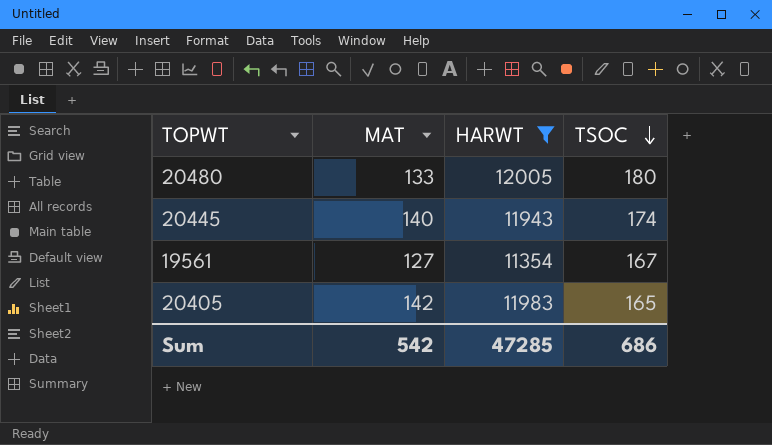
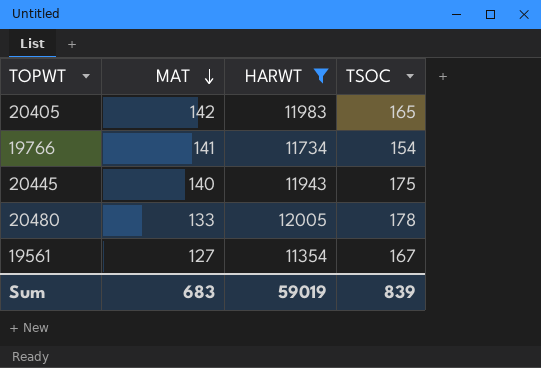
row order: TSOC descending -> MAT descending
row 19766: none -> 141 | 11734 | 154
20445 | TSOC: 174 -> 175
20480 | TSOC: 180 -> 178
Sum | MAT: 542 -> 683
Sum | HARWT: 47285 -> 59019
Sum | TSOC: 686 -> 839

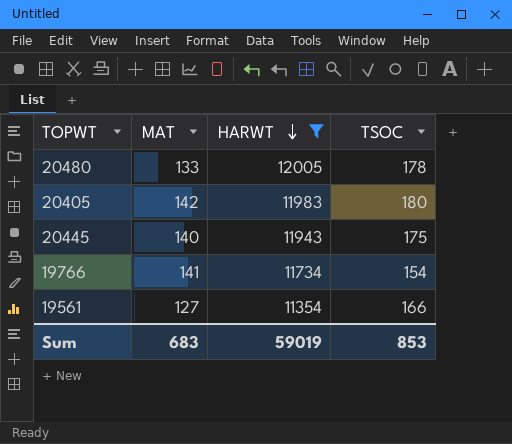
row order: MAT descending -> HARWT descending
20405 | TSOC: 165 -> 180
19561 | TSOC: 167 -> 166
Sum | TSOC: 839 -> 853

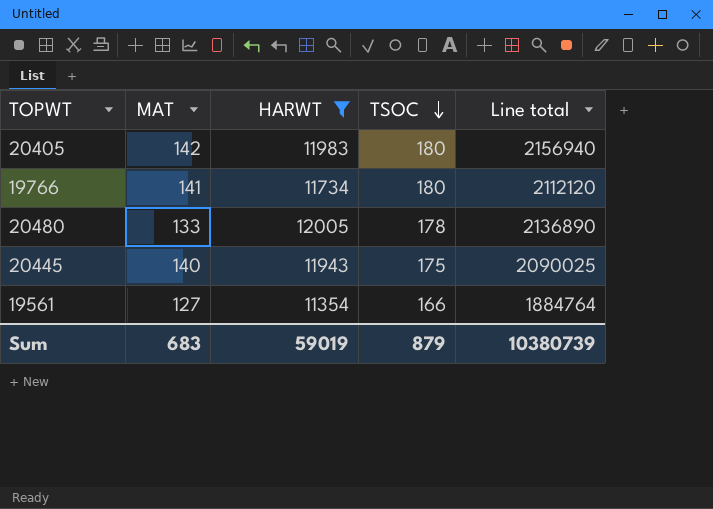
row order: HARWT descending -> TSOC descending
column Line total | formula: none -> [HARWT] * [TSOC]
19766 | TSOC: 154 -> 180
Sum | TSOC: 853 -> 879

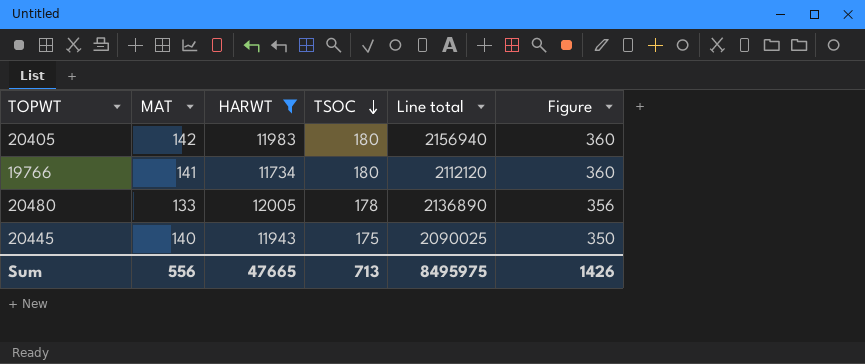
column Figure | formula: none -> [TSOC] * 2
row 19561: 127 | 11354 | 166 | 1884764 -> none
Sum | MAT: 683 -> 556
Sum | HARWT: 59019 -> 47665
Sum | TSOC: 879 -> 713
Sum | Line total: 10380739 -> 8495975

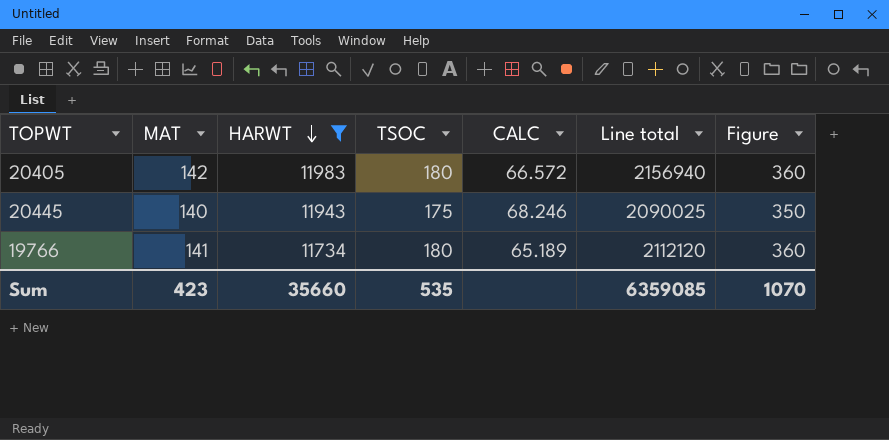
row order: TSOC descending -> HARWT descending
column CALC | formula: none -> [HARWT] / [TSOC]
row 20480: 133 | 12005 | 178 | 2136890 | 356 -> none
Sum | MAT: 556 -> 423
Sum | HARWT: 47665 -> 35660
Sum | TSOC: 713 -> 535
Sum | Line total: 8495975 -> 6359085
Sum | Figure: 1426 -> 1070

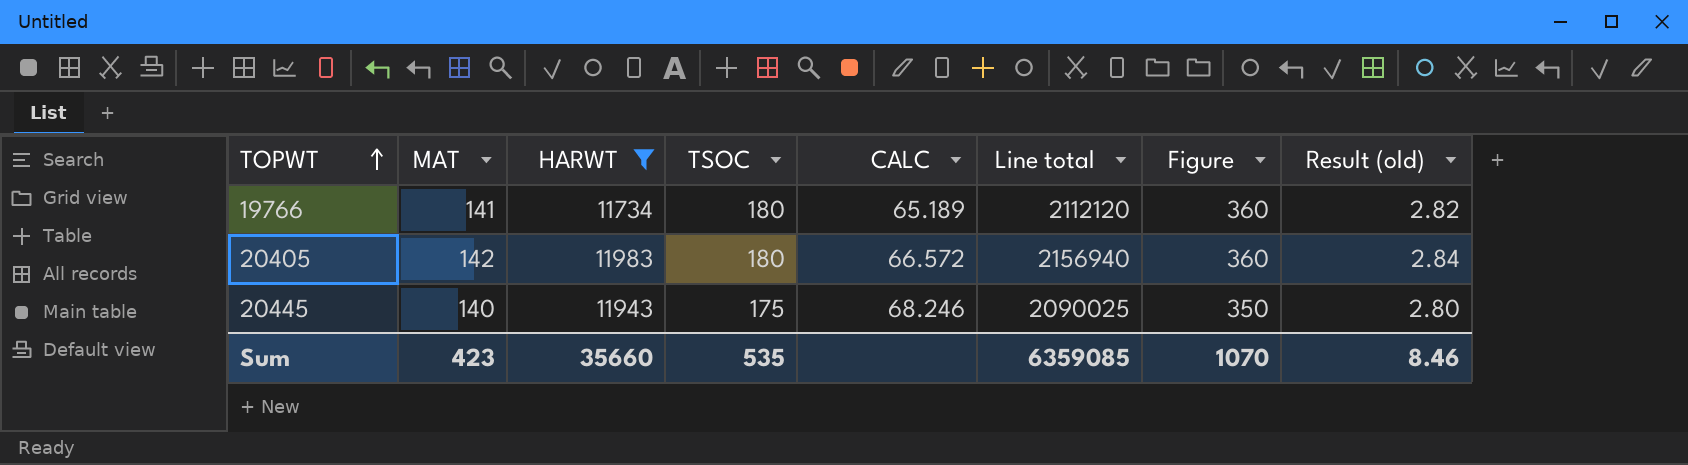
row order: HARWT descending -> TOPWT ascending
column Result (old) | formula: none -> [MAT] * 0.02

